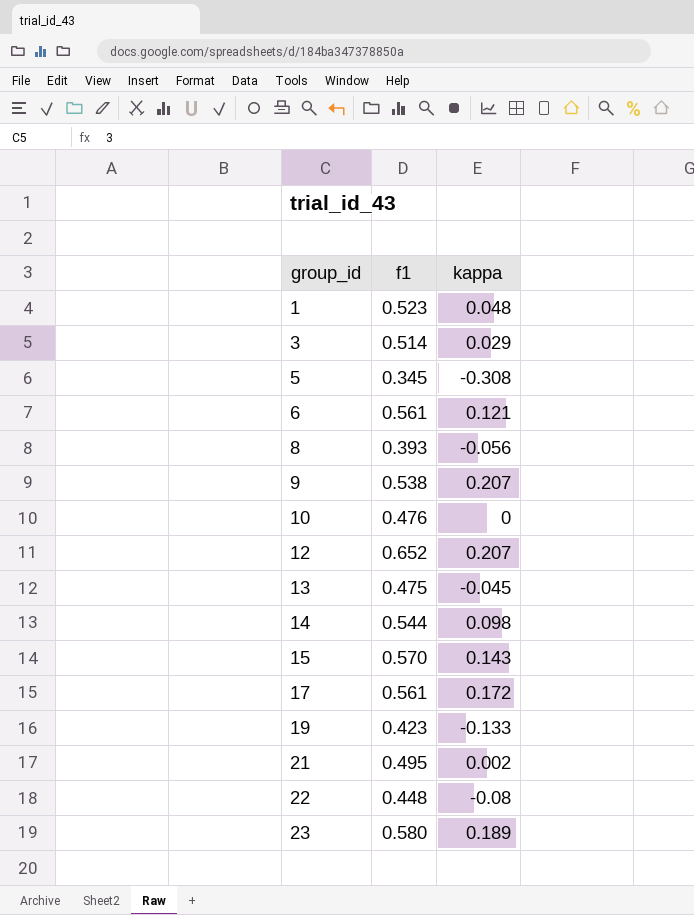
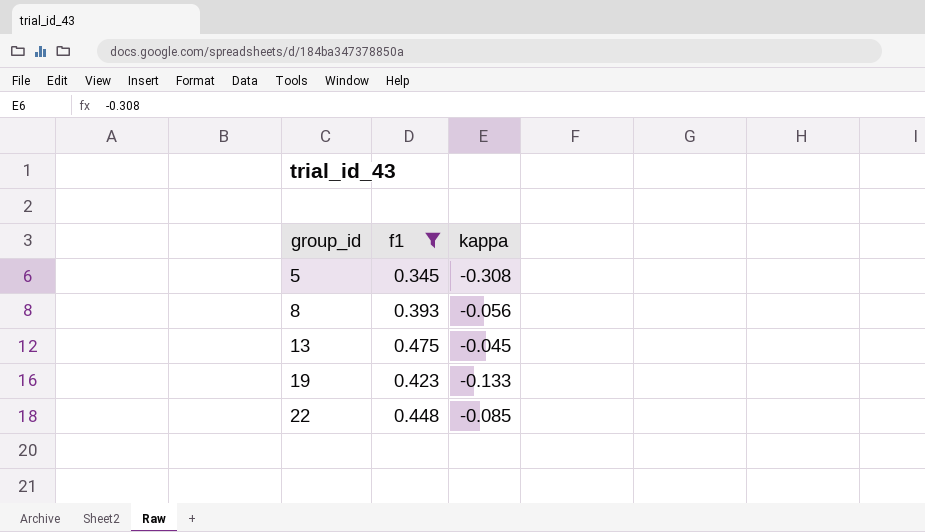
filter: none -> f1 <= 0.475
22 | kappa: -0.08 -> -0.085

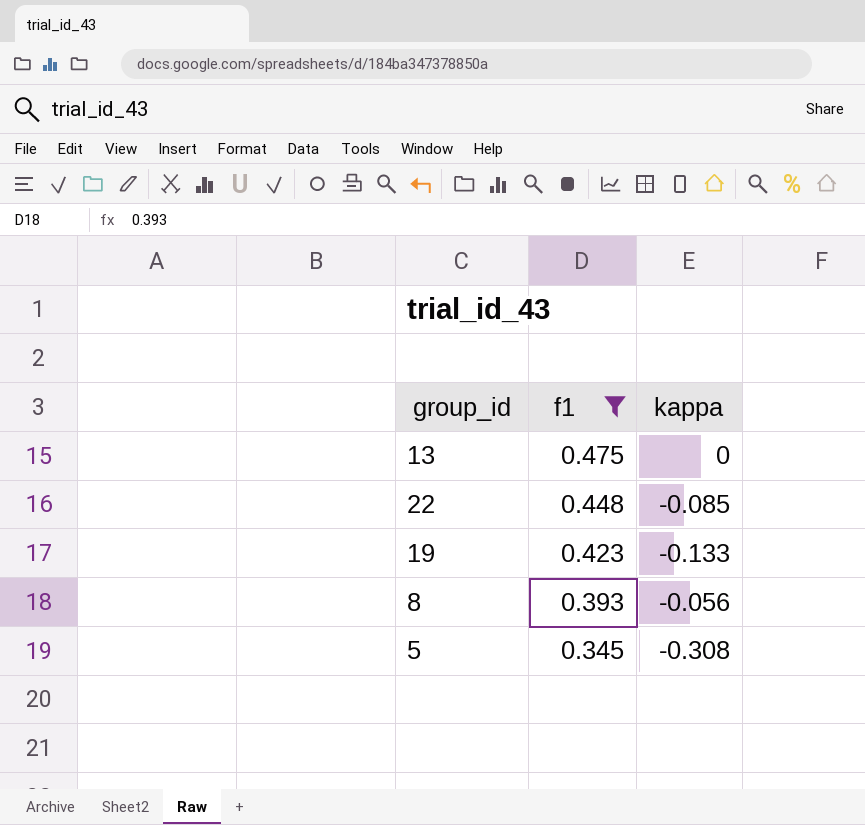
row order: group_id ascending -> f1 descending
13 | kappa: -0.045 -> 0

